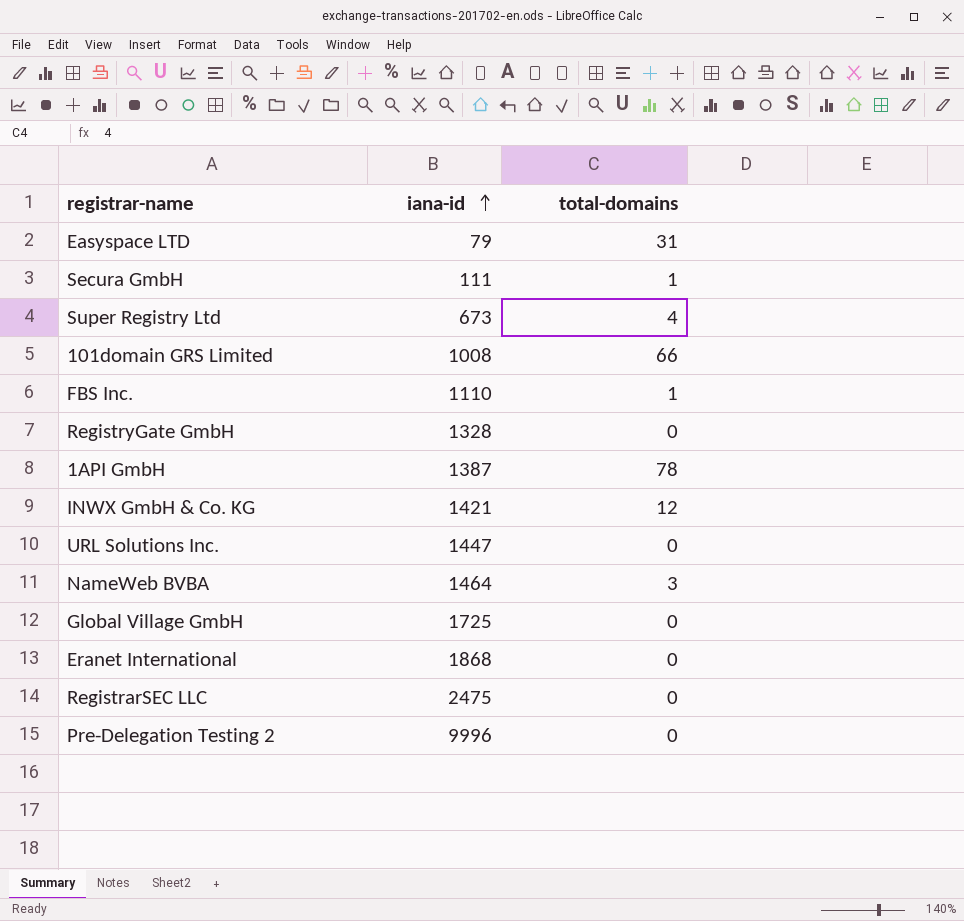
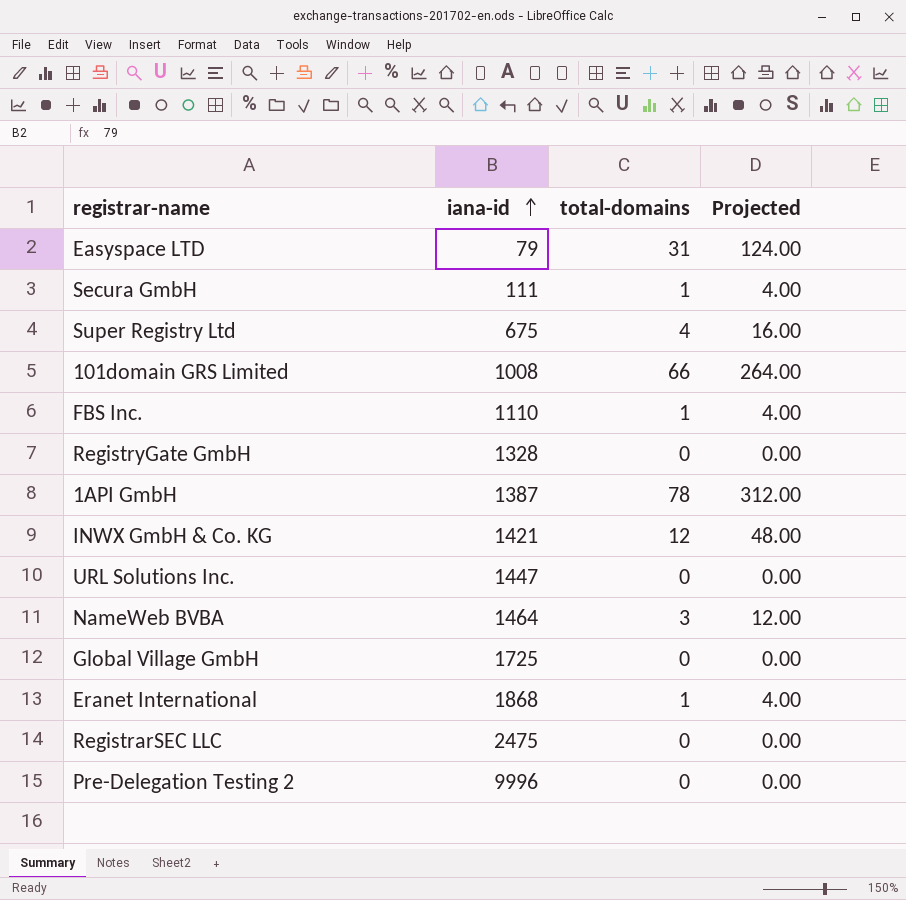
column Projected | formula: none -> [total-domains] * 4
Super Registry Ltd | iana-id: 673 -> 675
Eranet International | total-domains: 0 -> 1

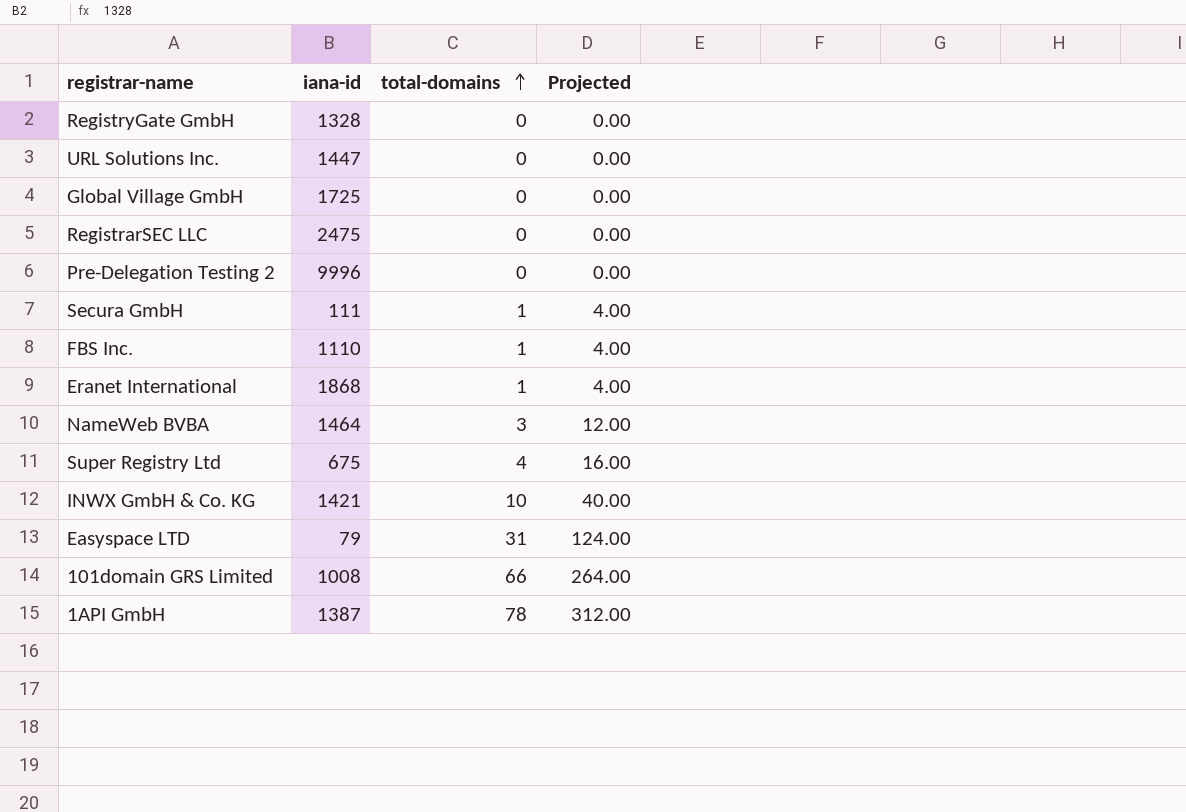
row order: iana-id ascending -> total-domains ascending
INWX GmbH & Co. KG | total-domains: 12 -> 10
INWX GmbH & Co. KG | Projected: 48.00 -> 40.00

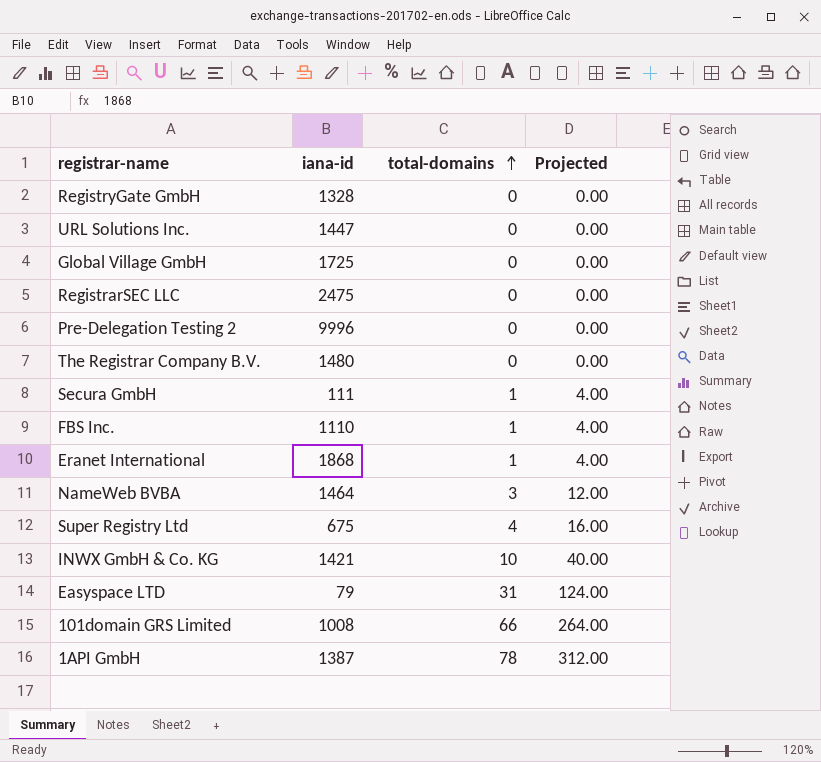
row The Registrar Company B.V.: none -> 1480 | 0 | 0.00

